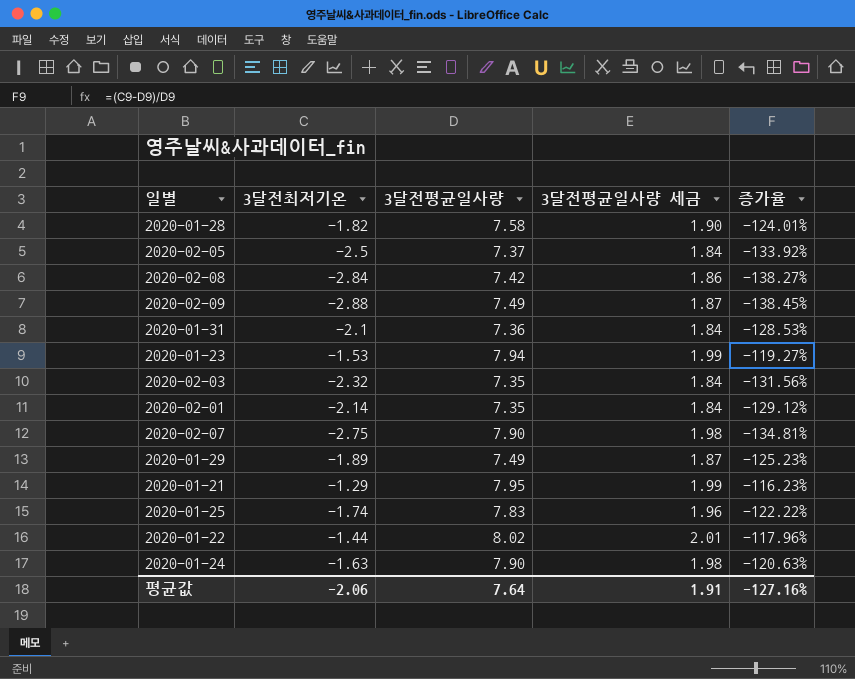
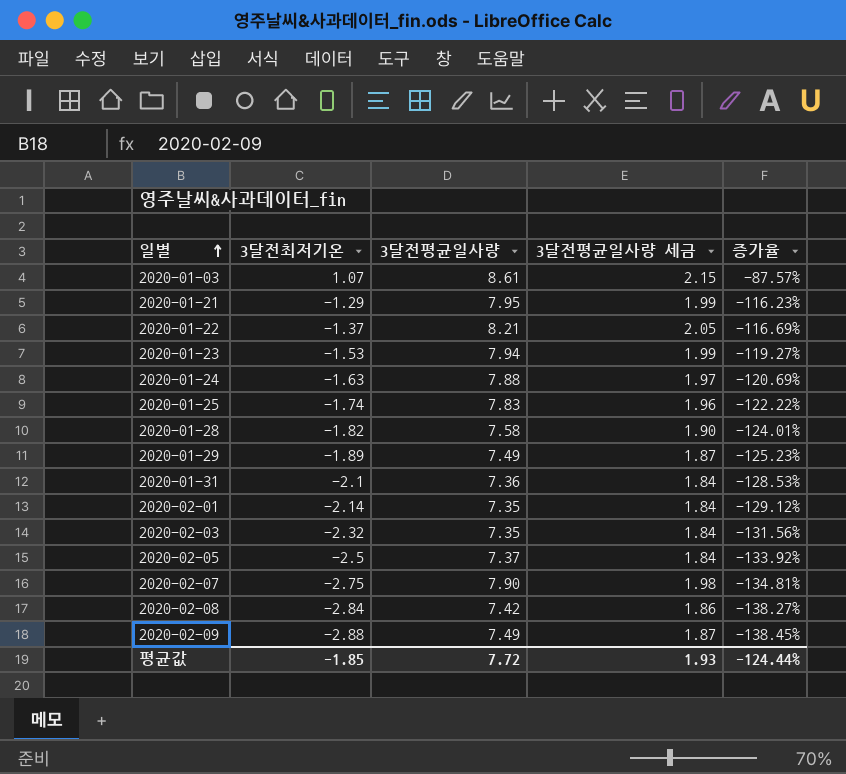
row order: none -> 일별 ascending
row 2020-01-03: none -> 1.07 | 8.61 | 2.15 | -87.57%
2020-01-22 | 3달전최저기온: -1.44 -> -1.37
2020-01-22 | 3달전평균일사량: 8.02 -> 8.21
2020-01-22 | 3달전평균일사량 세금: 2.01 -> 2.05
2020-01-22 | 증가율: -117.96% -> -116.69%
2020-01-24 | 3달전평균일사량: 7.90 -> 7.88
2020-01-24 | 3달전평균일사량 세금: 1.98 -> 1.97
2020-01-24 | 증가율: -120.63% -> -120.69%
평균값 | 3달전최저기온: -2.06 -> -1.85
평균값 | 3달전평균일사량: 7.64 -> 7.72
평균값 | 3달전평균일사량 세금: 1.91 -> 1.93
평균값 | 증가율: -127.16% -> -124.44%

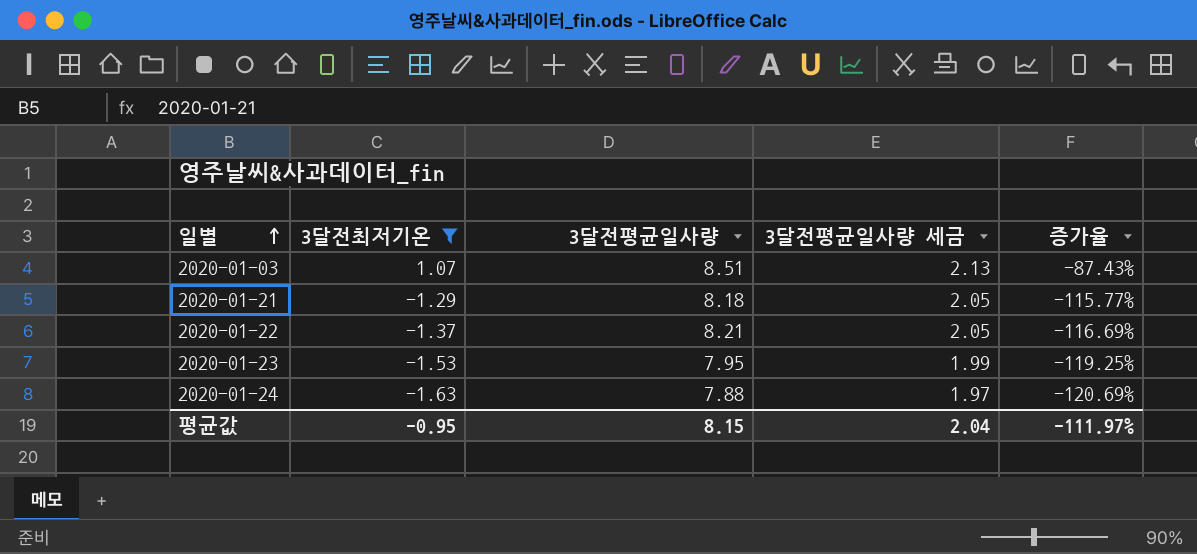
filter: none -> 3달전최저기온 >= -1.63
2020-01-03 | 3달전평균일사량: 8.61 -> 8.51
2020-01-03 | 3달전평균일사량 세금: 2.15 -> 2.13
2020-01-03 | 증가율: -87.57% -> -87.43%
2020-01-21 | 3달전평균일사량: 7.95 -> 8.18
2020-01-21 | 3달전평균일사량 세금: 1.99 -> 2.05
2020-01-21 | 증가율: -116.23% -> -115.77%
2020-01-23 | 3달전평균일사량: 7.94 -> 7.95
2020-01-23 | 증가율: -119.27% -> -119.25%
평균값 | 3달전최저기온: -1.85 -> -0.95
평균값 | 3달전평균일사량: 7.72 -> 8.15
평균값 | 3달전평균일사량 세금: 1.93 -> 2.04
평균값 | 증가율: -124.44% -> -111.97%

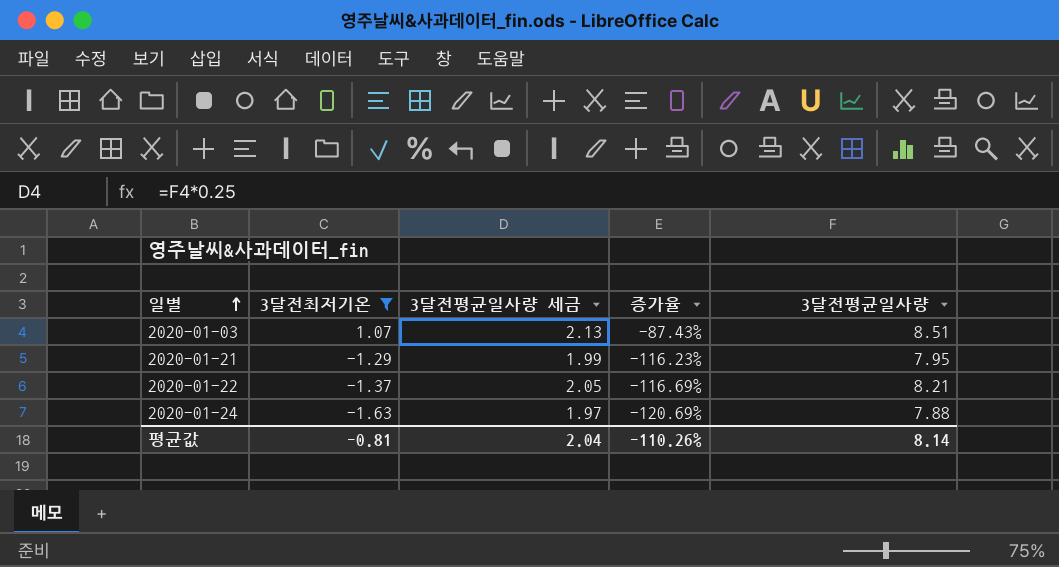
column 3달전평균일사량 | position: 3 -> 5
row 2020-01-23: -1.53 | 7.95 | 1.99 | -119.25% -> none
2020-01-21 | 3달전평균일사량 세금: 2.05 -> 1.99
2020-01-21 | 증가율: -115.77% -> -116.23%
2020-01-21 | 3달전평균일사량: 8.18 -> 7.95
평균값 | 3달전최저기온: -0.95 -> -0.81
평균값 | 증가율: -111.97% -> -110.26%
평균값 | 3달전평균일사량: 8.15 -> 8.14

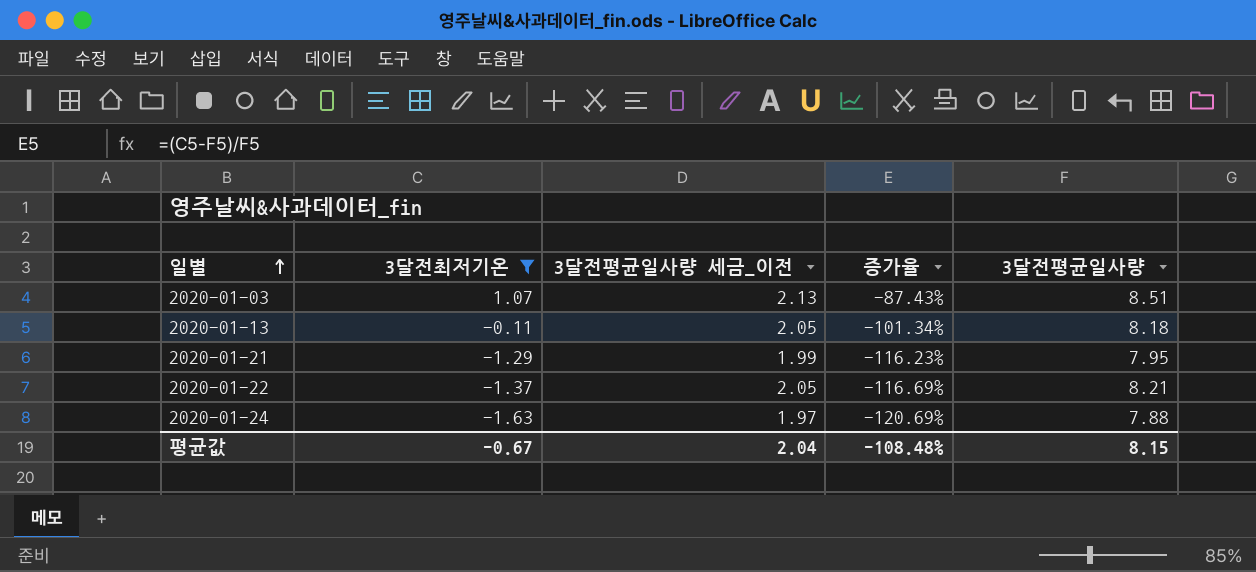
column name: 3달전평균일사량 세금 -> 3달전평균일사량 세금_이전
row 2020-01-13: none -> -0.11 | 2.05 | -101.34% | 8.18
평균값 | 3달전최저기온: -0.81 -> -0.67
평균값 | 증가율: -110.26% -> -108.48%
평균값 | 3달전평균일사량: 8.14 -> 8.15

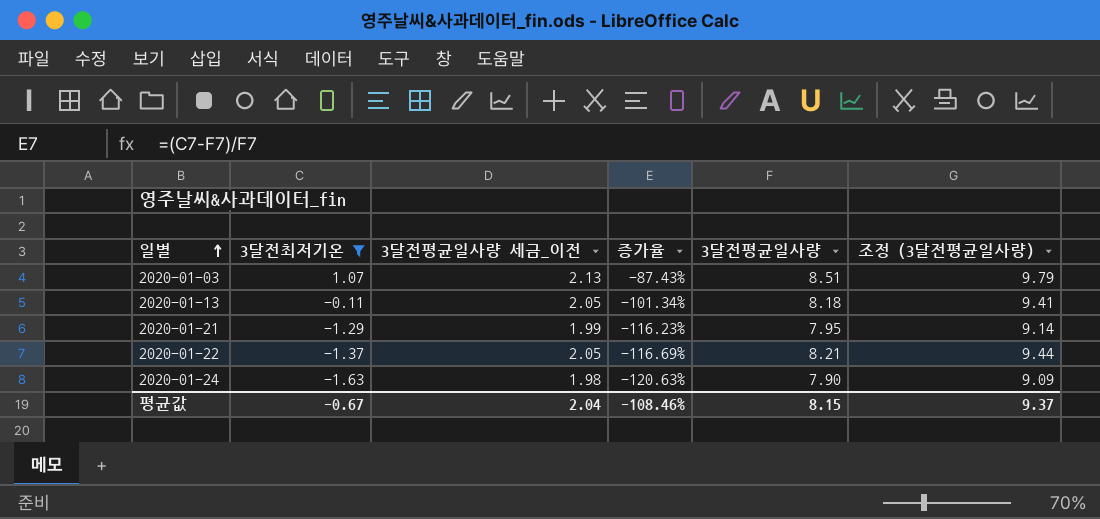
column 조정 (3달전평균일사량) | formula: none -> [3달전평균일사량] * 1.15
2020-01-24 | 3달전평균일사량 세금_이전: 1.97 -> 1.98
2020-01-24 | 증가율: -120.69% -> -120.63%
2020-01-24 | 3달전평균일사량: 7.88 -> 7.90
평균값 | 증가율: -108.48% -> -108.46%

